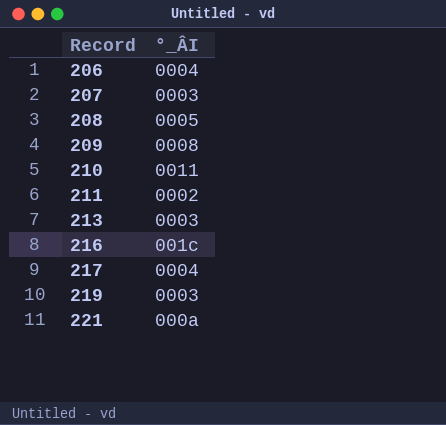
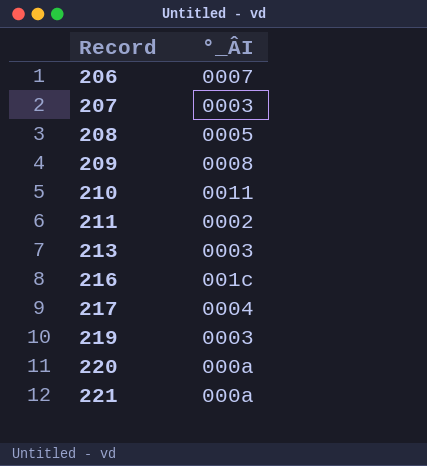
206 | °_ÂI: 0004 -> 0007
row 220: none -> 000a

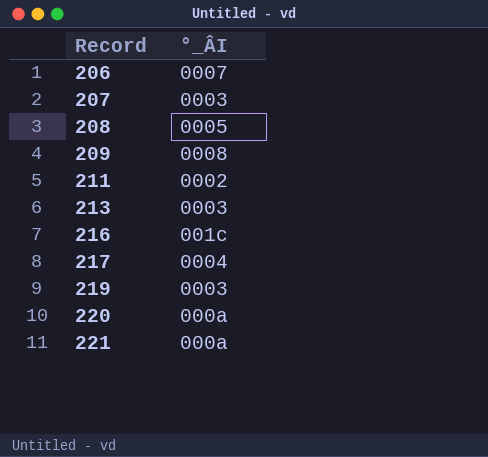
row 210: 0011 -> none

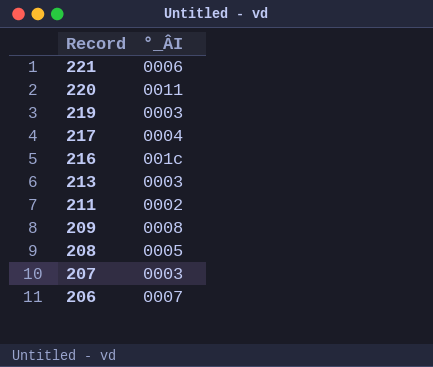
row order: Record ascending -> Record descending
221 | °_ÂI: 000a -> 0006
220 | °_ÂI: 000a -> 0011

